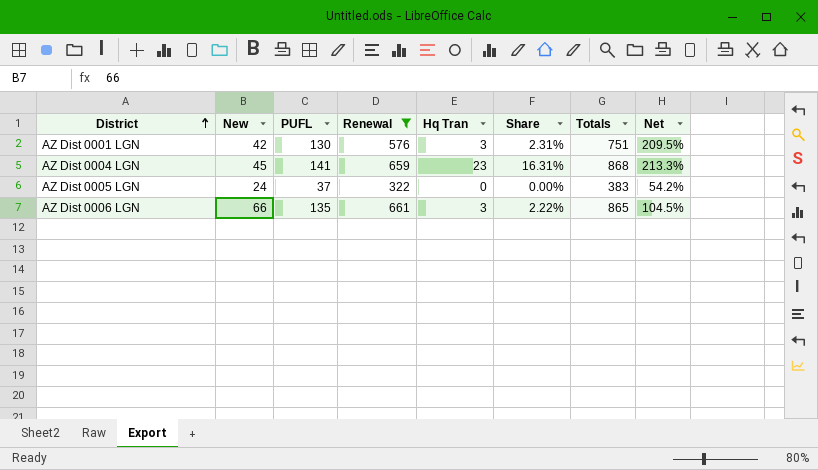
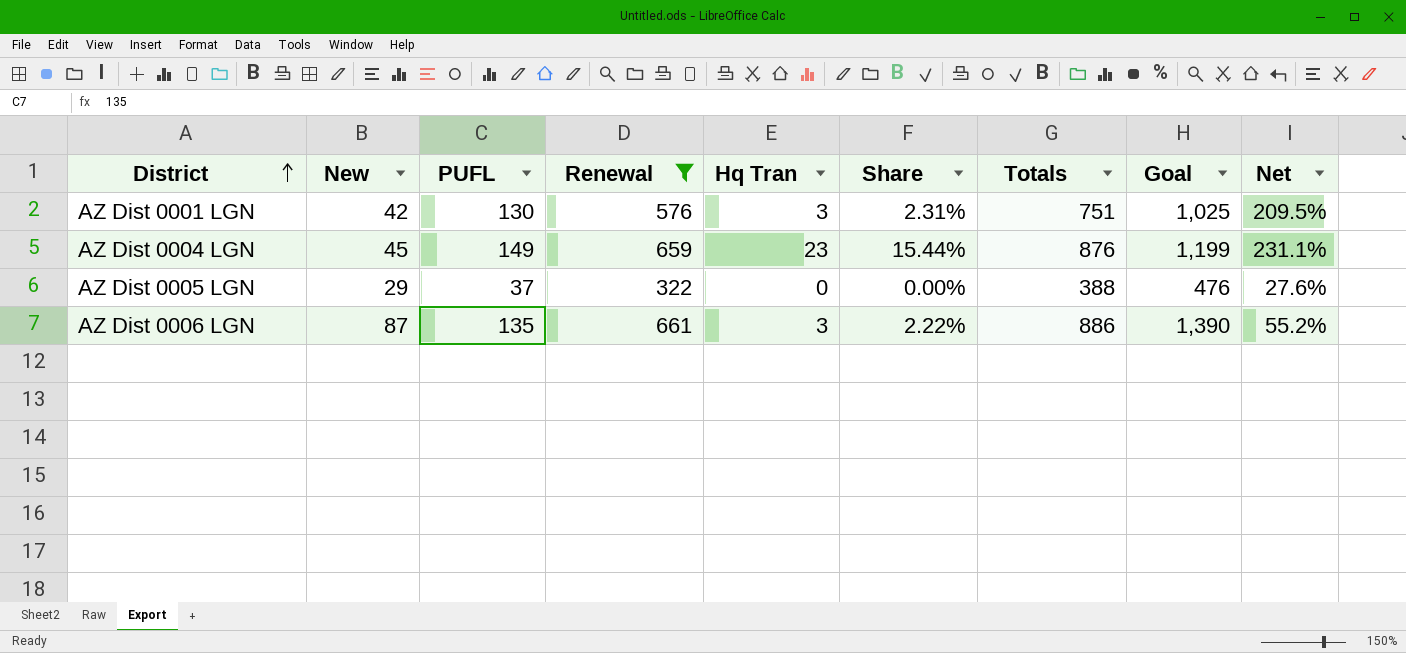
column Goal | position: none -> 8
AZ Dist 0004 LGN | PUFL: 141 -> 149
AZ Dist 0004 LGN | Share: 16.31% -> 15.44%
AZ Dist 0004 LGN | Totals: 868 -> 876
AZ Dist 0004 LGN | Net: 213.3% -> 231.1%
AZ Dist 0005 LGN | New: 24 -> 29
AZ Dist 0005 LGN | Totals: 383 -> 388
AZ Dist 0005 LGN | Net: 54.2% -> 27.6%
AZ Dist 0006 LGN | New: 66 -> 87
AZ Dist 0006 LGN | Totals: 865 -> 886
AZ Dist 0006 LGN | Net: 104.5% -> 55.2%

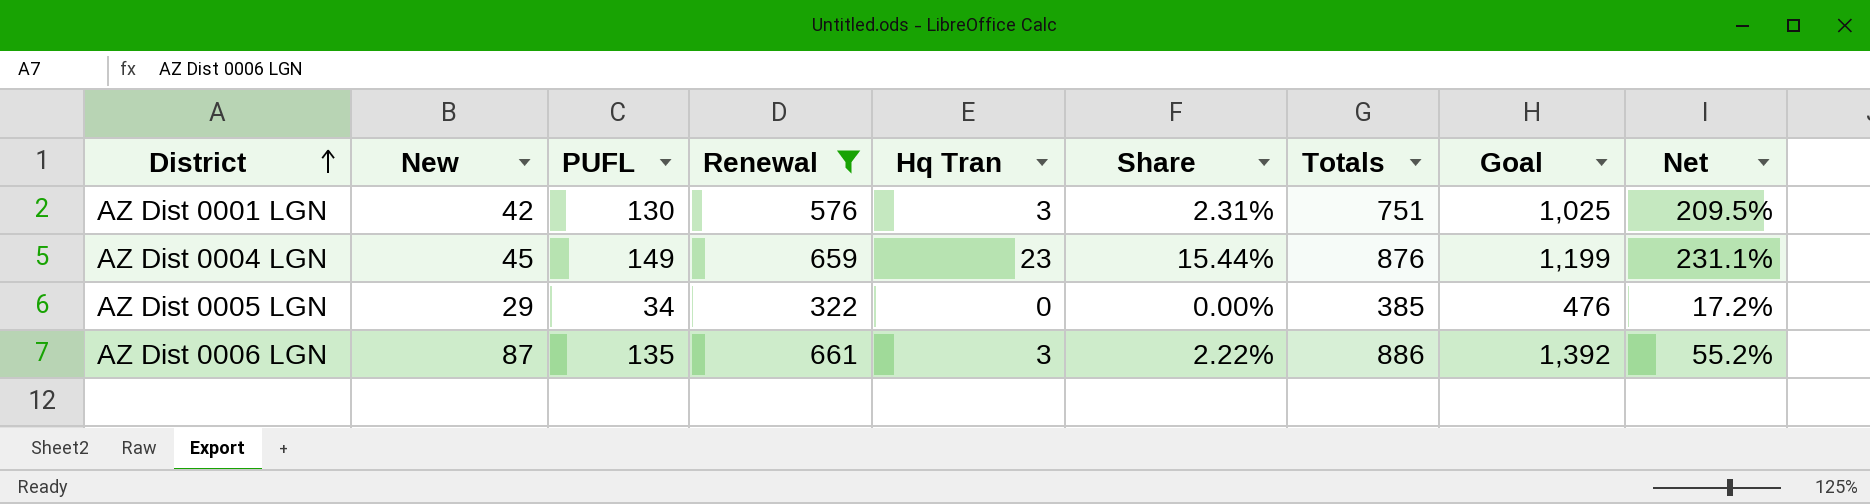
AZ Dist 0005 LGN | PUFL: 37 -> 34
AZ Dist 0005 LGN | Totals: 388 -> 385
AZ Dist 0005 LGN | Net: 27.6% -> 17.2%
AZ Dist 0006 LGN | Goal: 1,390 -> 1,392

